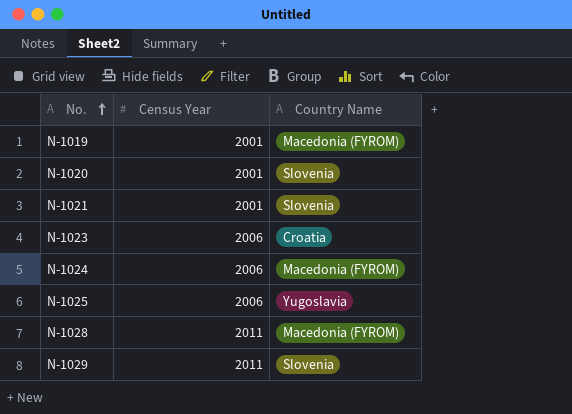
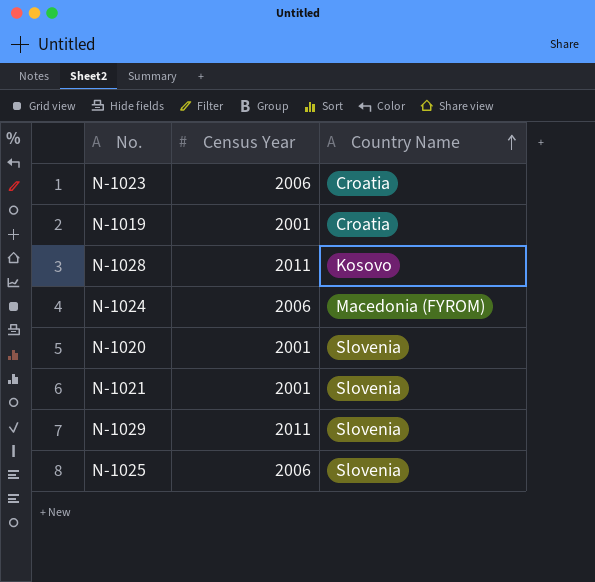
row order: No. ascending -> Country Name ascending
N-1019 | Country Name: Macedonia (FYROM) -> Croatia
N-1028 | Country Name: Macedonia (FYROM) -> Kosovo
N-1025 | Country Name: Yugoslavia -> Slovenia

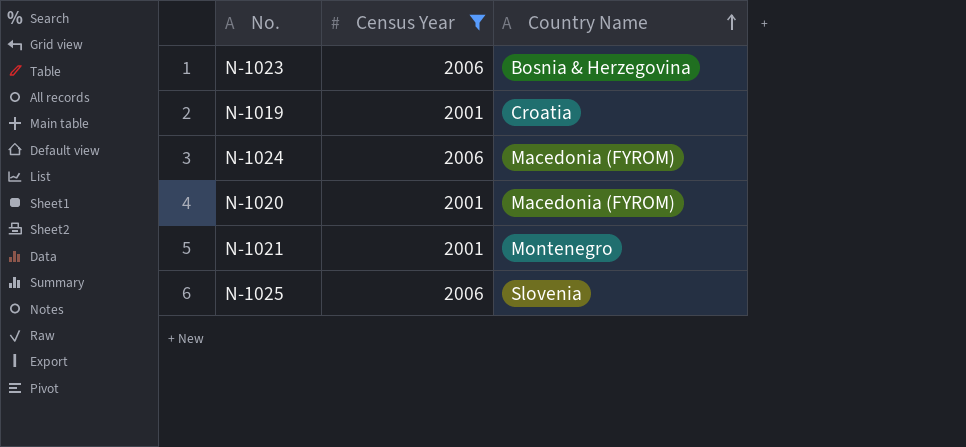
filter: none -> Census Year != 2011
N-1023 | Country Name: Croatia -> Bosnia & Herzegovina
N-1020 | Country Name: Slovenia -> Macedonia (FYROM)
N-1021 | Country Name: Slovenia -> Montenegro

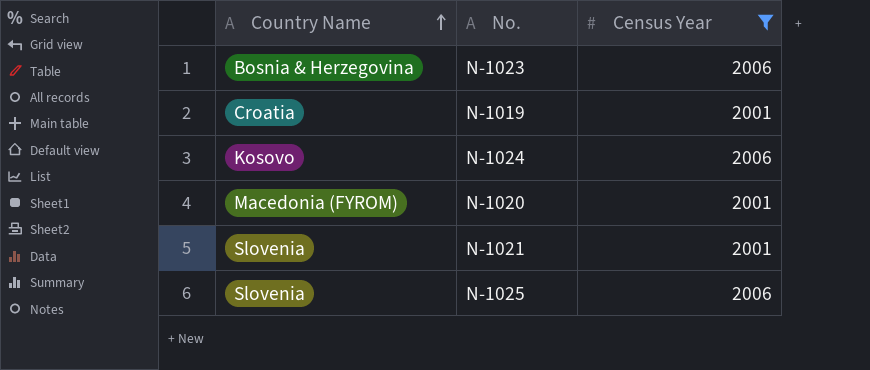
column Country Name | position: 3 -> 1
N-1024 | Country Name: Macedonia (FYROM) -> Kosovo
N-1021 | Country Name: Montenegro -> Slovenia

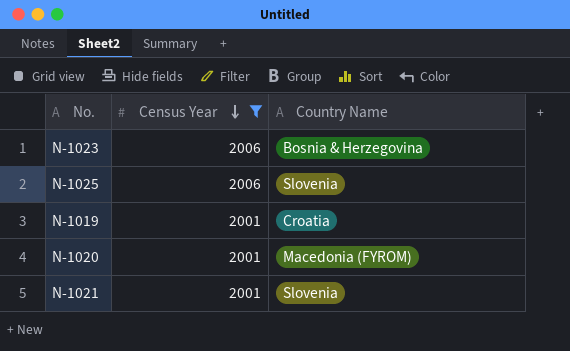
row order: Country Name ascending -> Census Year descending
column Country Name | position: 1 -> 3
row N-1024: Kosovo | 2006 -> none

